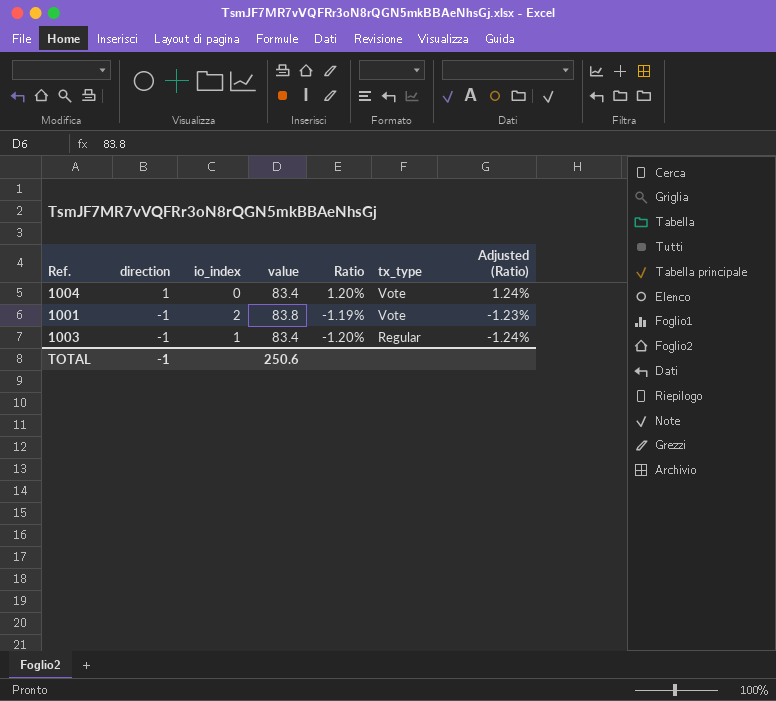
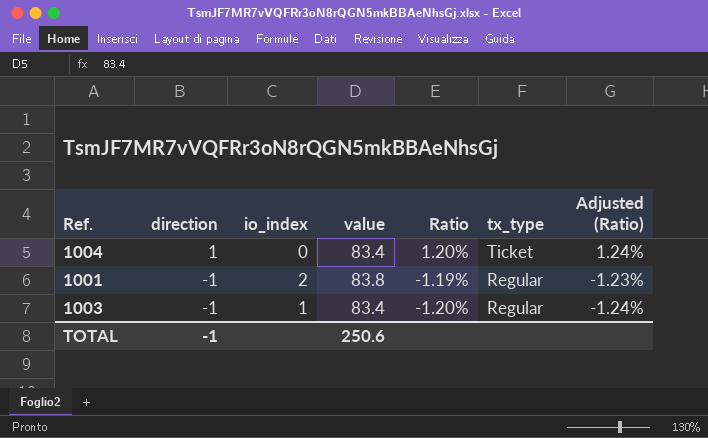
1004 | tx_type: Vote -> Ticket
1001 | tx_type: Vote -> Regular

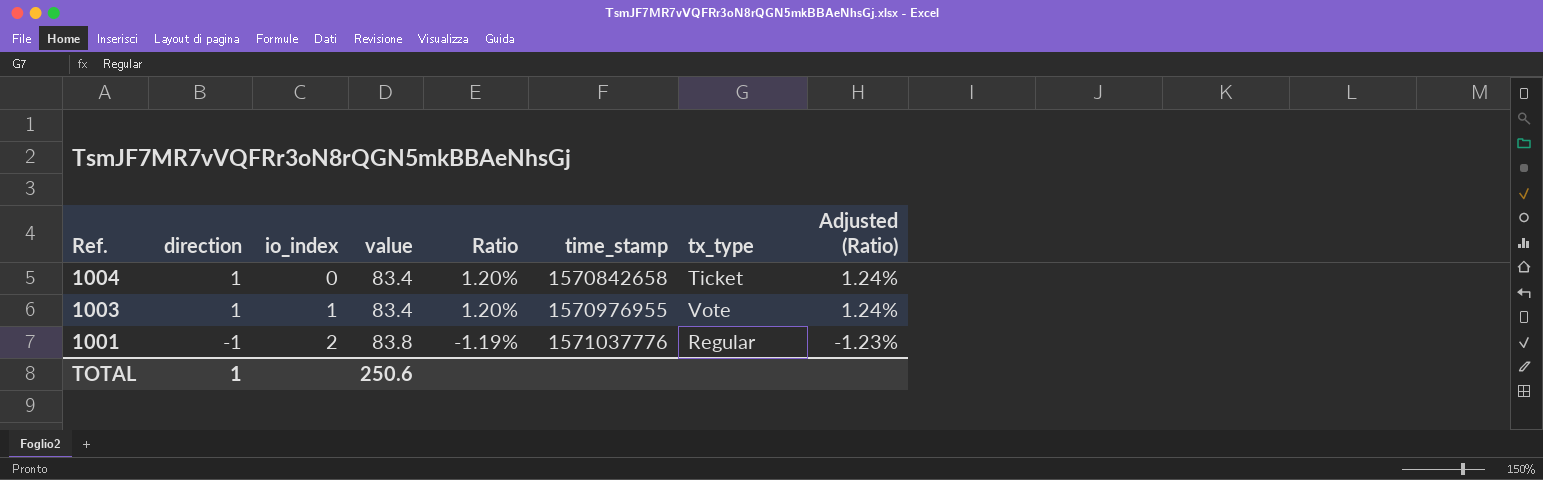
row order: direction descending -> Ref. descending
column time_stamp | position: none -> 6
1003 | direction: -1 -> 1
1003 | Ratio: -1.20% -> 1.20%
1003 | tx_type: Regular -> Vote
1003 | Adjusted (Ratio): -1.24% -> 1.24%
TOTAL | direction: -1 -> 1

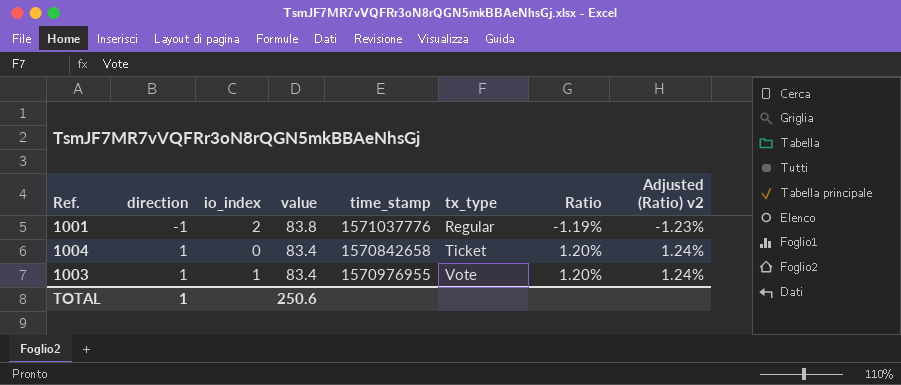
row order: Ref. descending -> direction ascending
column Ratio | position: 5 -> 7
column name: Adjusted (Ratio) -> Adjusted (Ratio) v2

